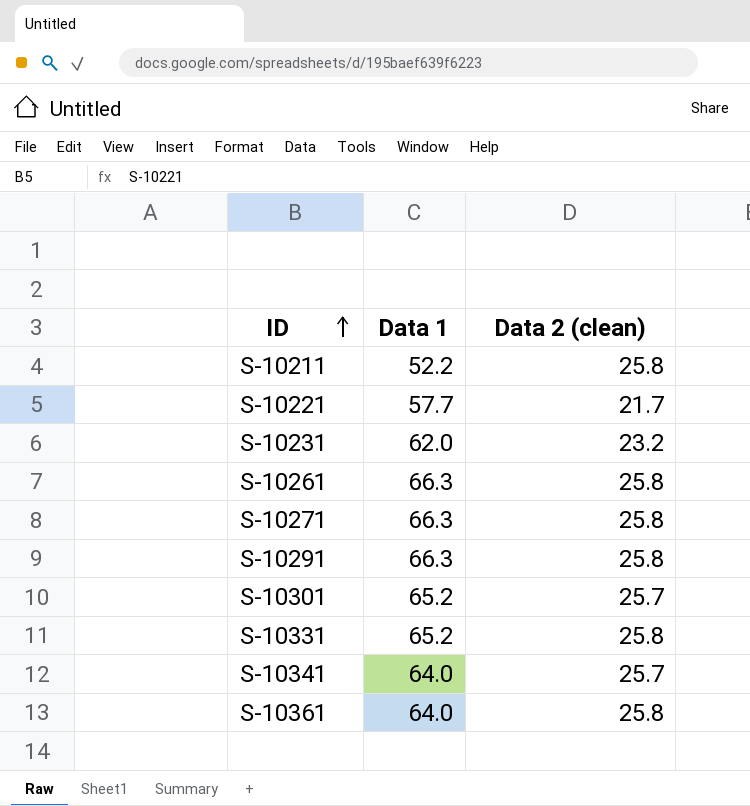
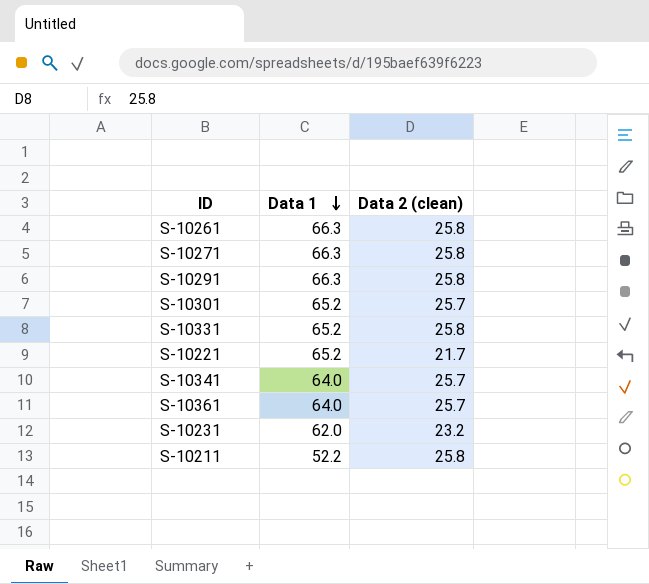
row order: ID ascending -> Data 1 descending
S-10221 | Data 1: 57.7 -> 65.2
S-10361 | Data 2 (clean): 25.8 -> 25.7

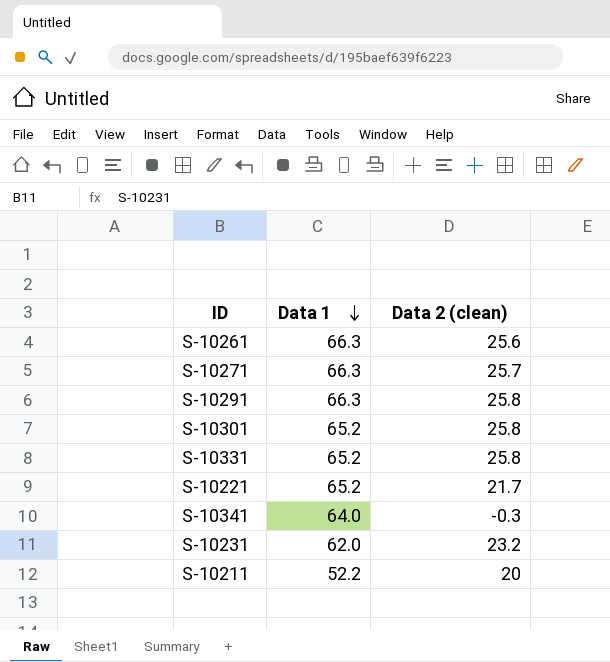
row S-10361: 64.0 | 25.7 -> none
S-10261 | Data 2 (clean): 25.8 -> 25.6
S-10271 | Data 2 (clean): 25.8 -> 25.7
S-10301 | Data 2 (clean): 25.7 -> 25.8
S-10341 | Data 2 (clean): 25.7 -> -0.3
S-10211 | Data 2 (clean): 25.8 -> 20

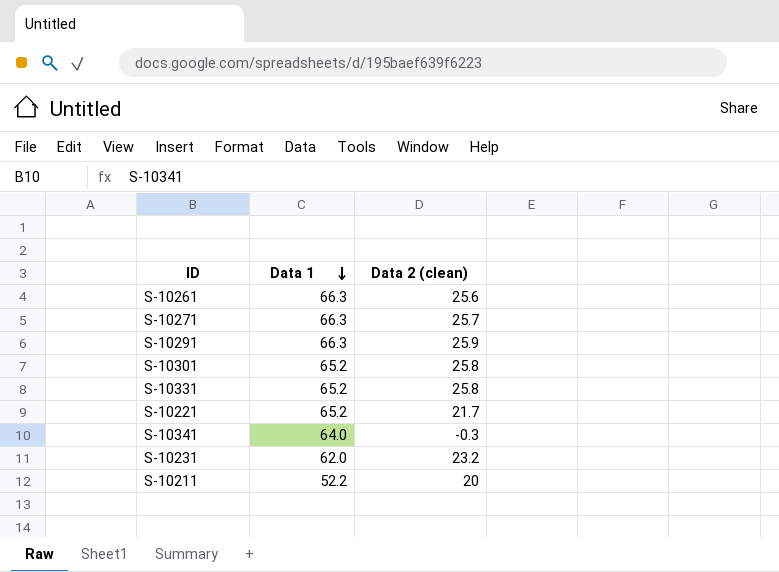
S-10291 | Data 2 (clean): 25.8 -> 25.9

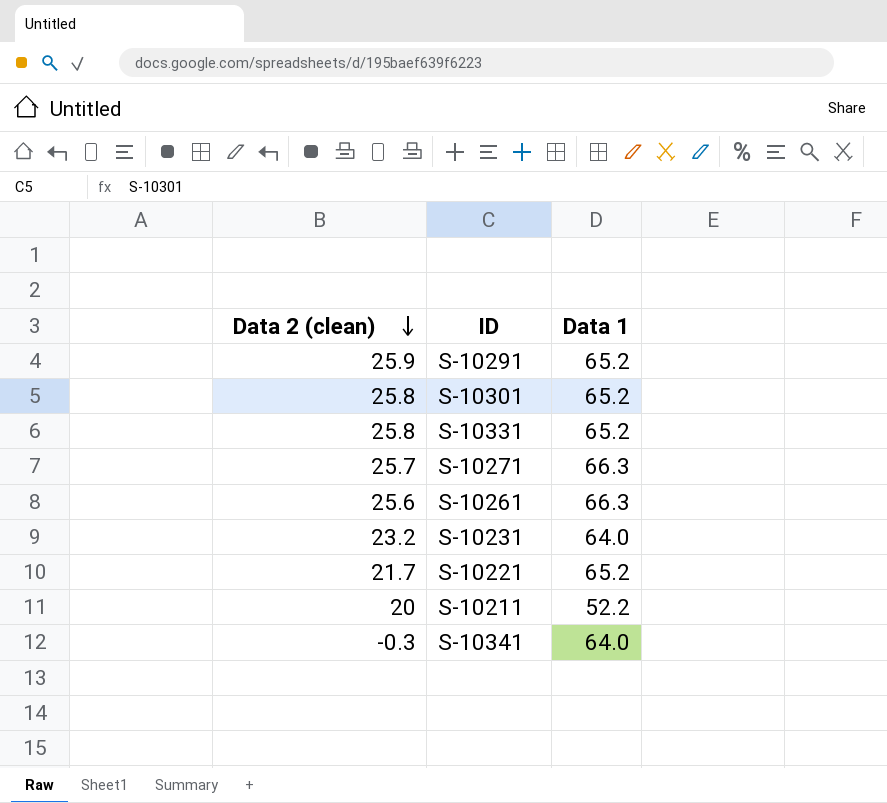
row order: Data 1 descending -> Data 2 (clean) descending
column Data 2 (clean) | position: 3 -> 1
S-10291 | Data 1: 66.3 -> 65.2
S-10231 | Data 1: 62.0 -> 64.0

